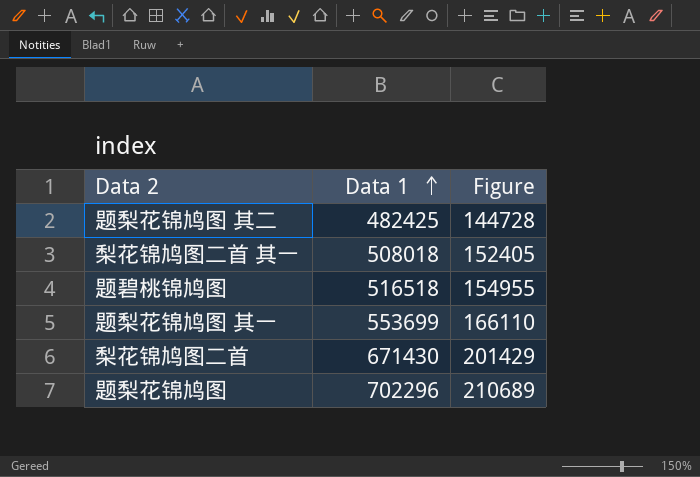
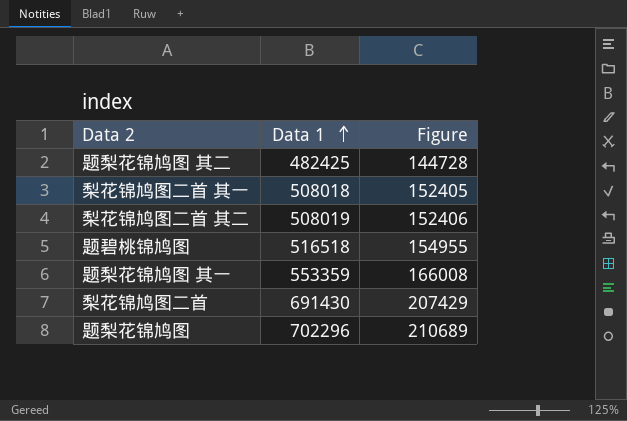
row 梨花锦鸠图二首 其二: none -> 508019 | 152406
题梨花锦鸠图 其一 | Data 1: 553699 -> 553359
题梨花锦鸠图 其一 | Figure: 166110 -> 166008
梨花锦鸠图二首 | Data 1: 671430 -> 691430
梨花锦鸠图二首 | Figure: 201429 -> 207429

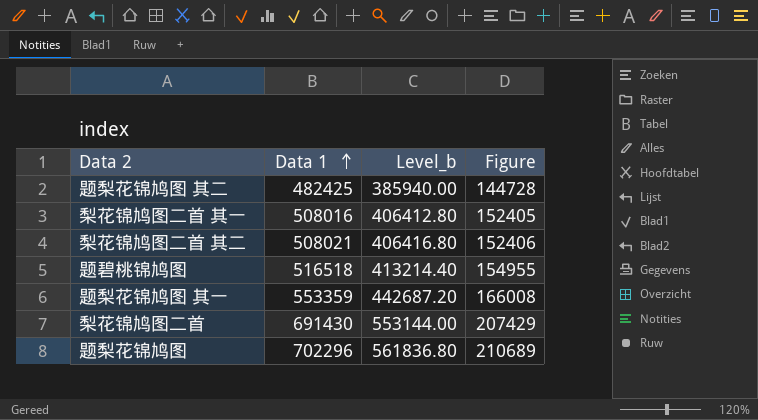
column Level_b | formula: none -> [Data 1] * 0.8
梨花锦鸠图二首 其一 | Data 1: 508018 -> 508016
梨花锦鸠图二首 其二 | Data 1: 508019 -> 508021

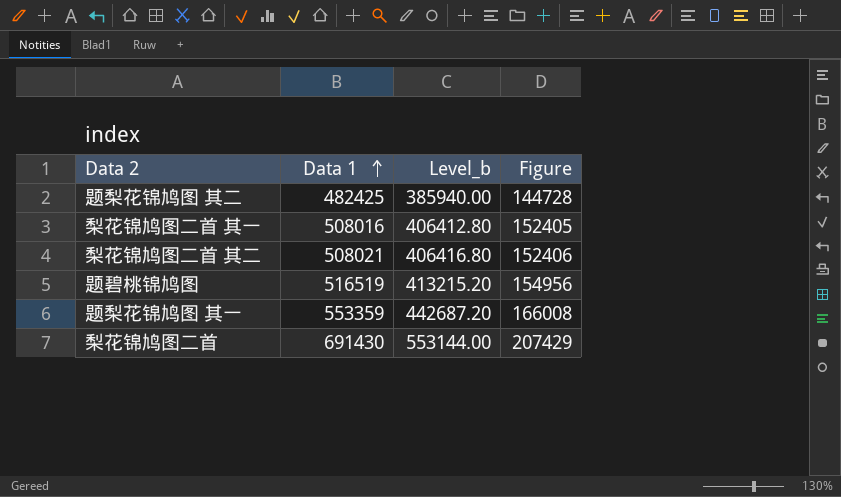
row 题梨花锦鸠图: 702296 | 561836.80 | 210689 -> none
题碧桃锦鸠图 | Data 1: 516518 -> 516519
题碧桃锦鸠图 | Level_b: 413214.40 -> 413215.20
题碧桃锦鸠图 | Figure: 154955 -> 154956

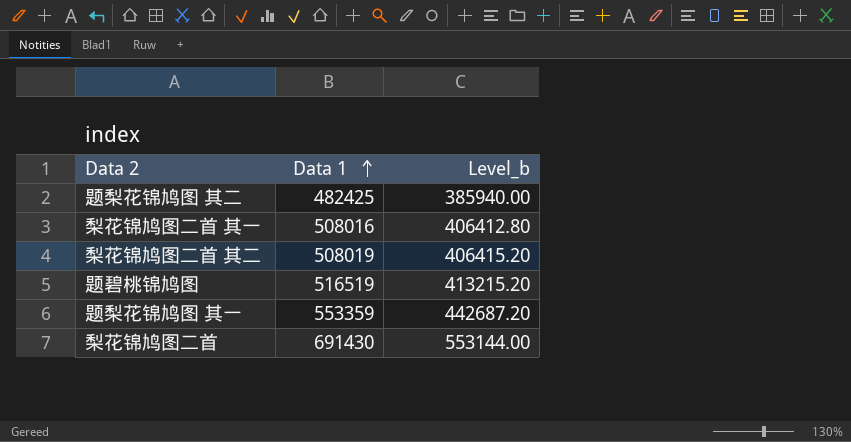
column Figure | formula: [Data 1] * 0.3 -> none
梨花锦鸠图二首 其二 | Data 1: 508021 -> 508019
梨花锦鸠图二首 其二 | Level_b: 406416.80 -> 406415.20

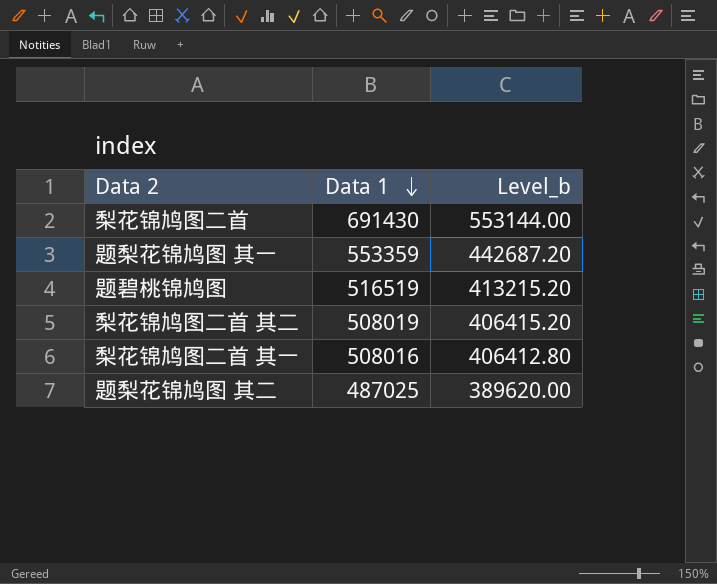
row order: Data 1 ascending -> Data 1 descending
题梨花锦鸠图 其二 | Data 1: 482425 -> 487025
题梨花锦鸠图 其二 | Level_b: 385940.00 -> 389620.00

